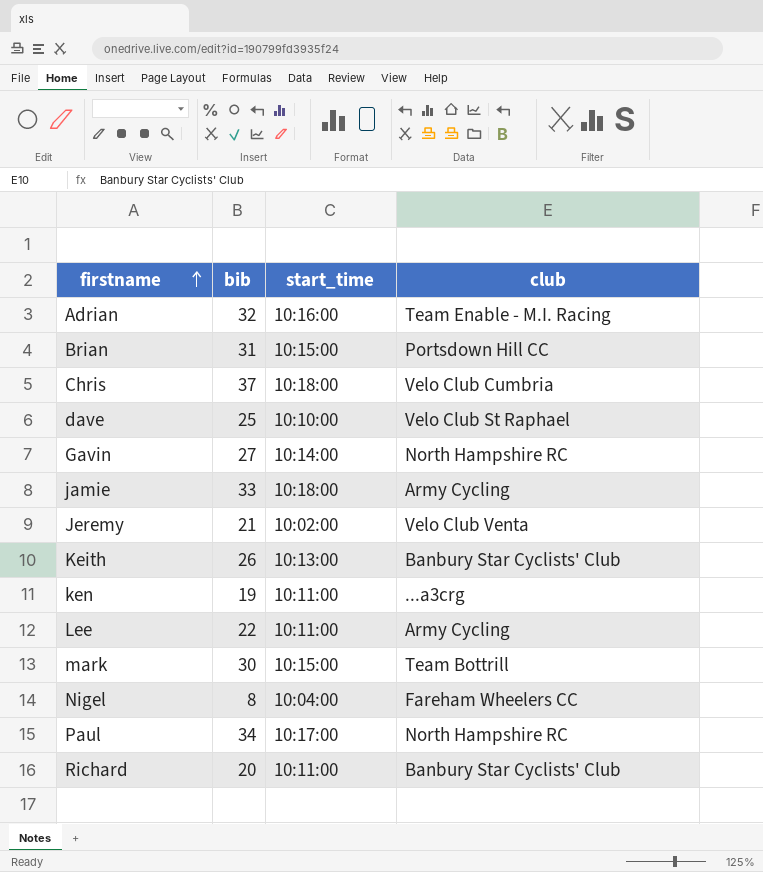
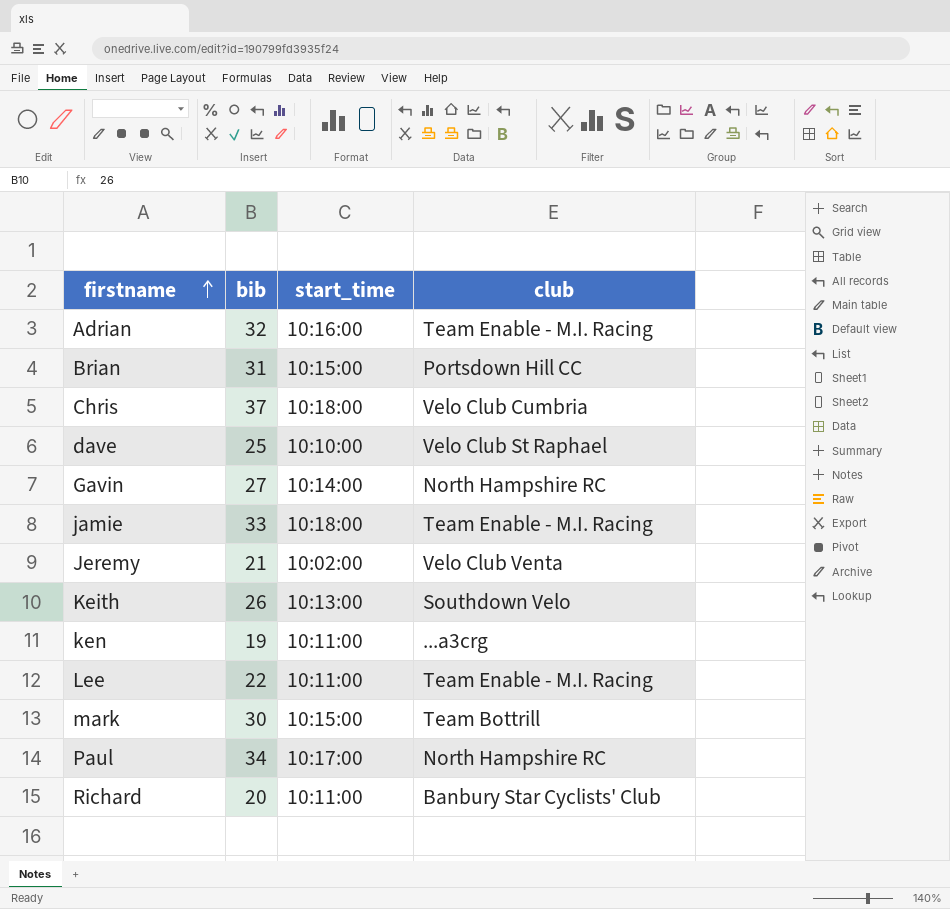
row Nigel: 8 | 10:04:00 | Fareham Wheelers CC -> none
jamie | club: Army Cycling -> Team Enable - M.I. Racing
Keith | club: Banbury Star Cyclists' Club -> Southdown Velo
Lee | club: Army Cycling -> Team Enable - M.I. Racing

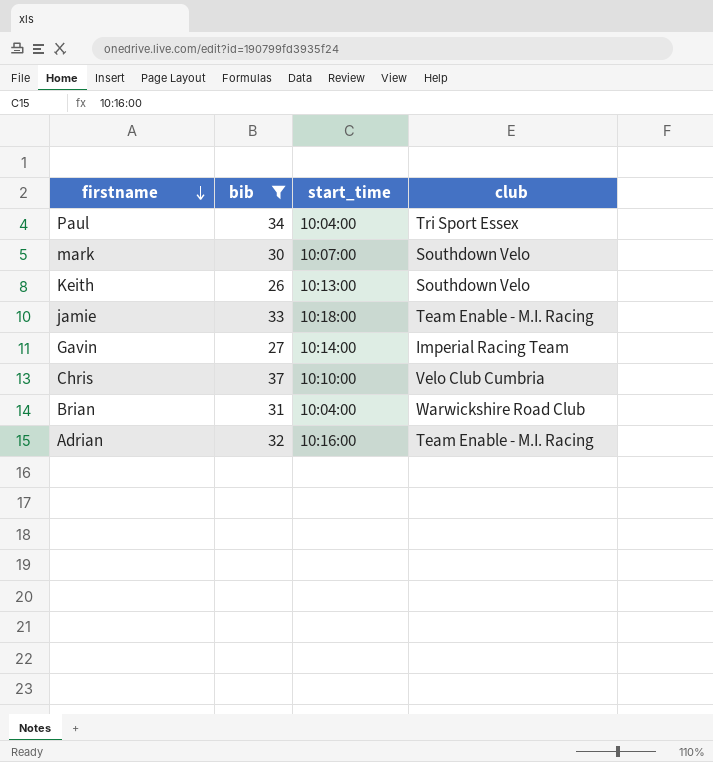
filter: none -> bib >= 26
row order: firstname ascending -> firstname descending
Paul | start_time: 10:17:00 -> 10:04:00
Paul | club: North Hampshire RC -> Tri Sport Essex
mark | start_time: 10:15:00 -> 10:07:00
mark | club: Team Bottrill -> Southdown Velo
Gavin | club: North Hampshire RC -> Imperial Racing Team
Chris | start_time: 10:18:00 -> 10:10:00
Brian | start_time: 10:15:00 -> 10:04:00
Brian | club: Portsdown Hill CC -> Warwickshire Road Club

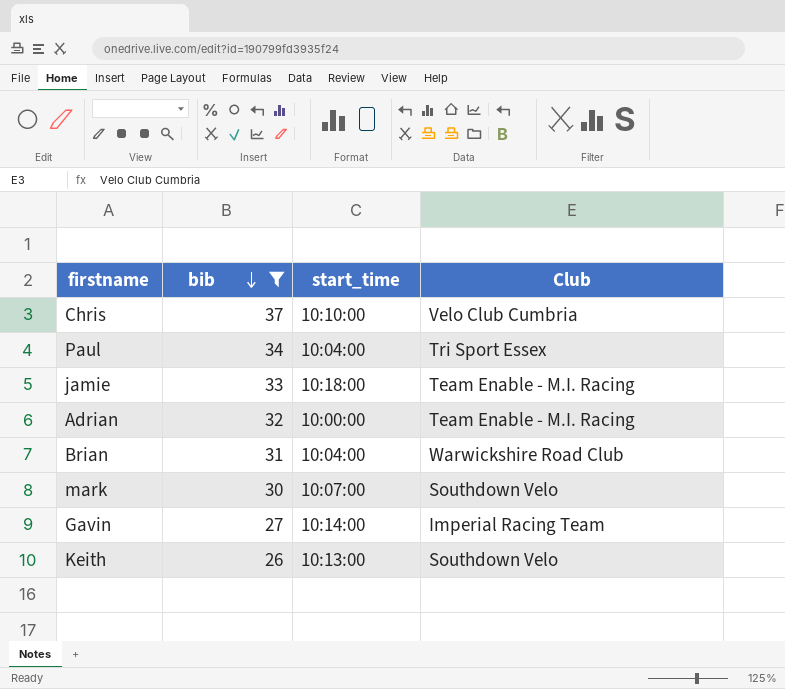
row order: firstname descending -> bib descending
column name: club -> Club
Adrian | start_time: 10:16:00 -> 10:00:00

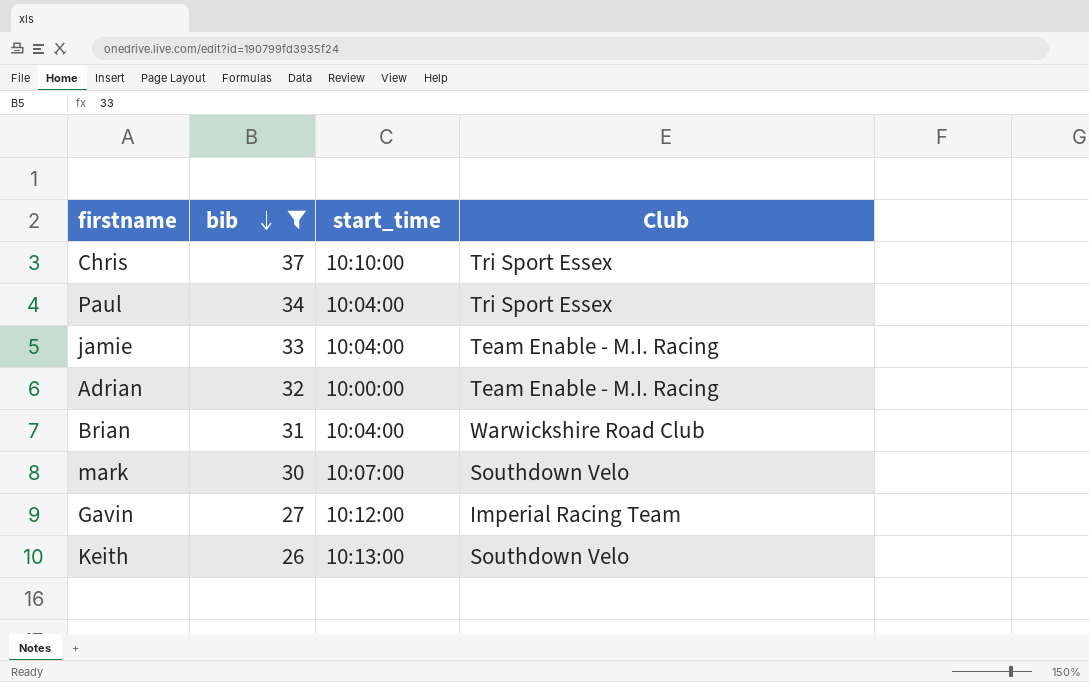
Chris | Club: Velo Club Cumbria -> Tri Sport Essex
jamie | start_time: 10:18:00 -> 10:04:00
Gavin | start_time: 10:14:00 -> 10:12:00

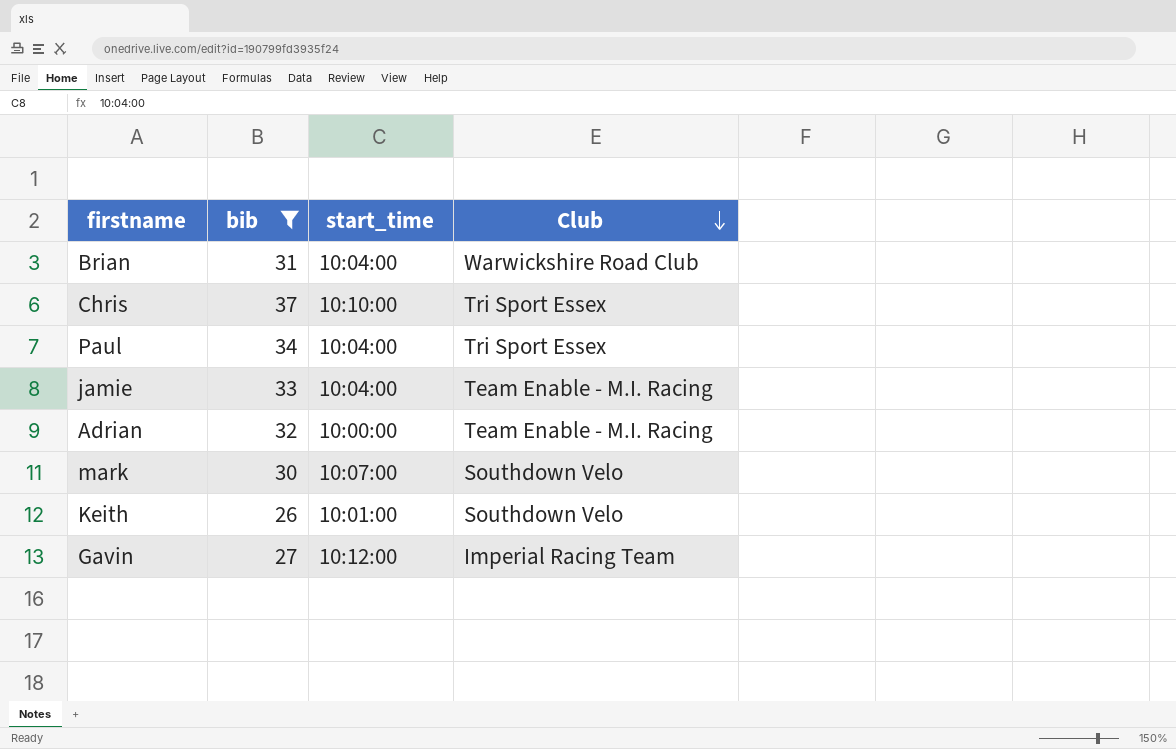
row order: bib descending -> Club descending
Keith | start_time: 10:13:00 -> 10:01:00

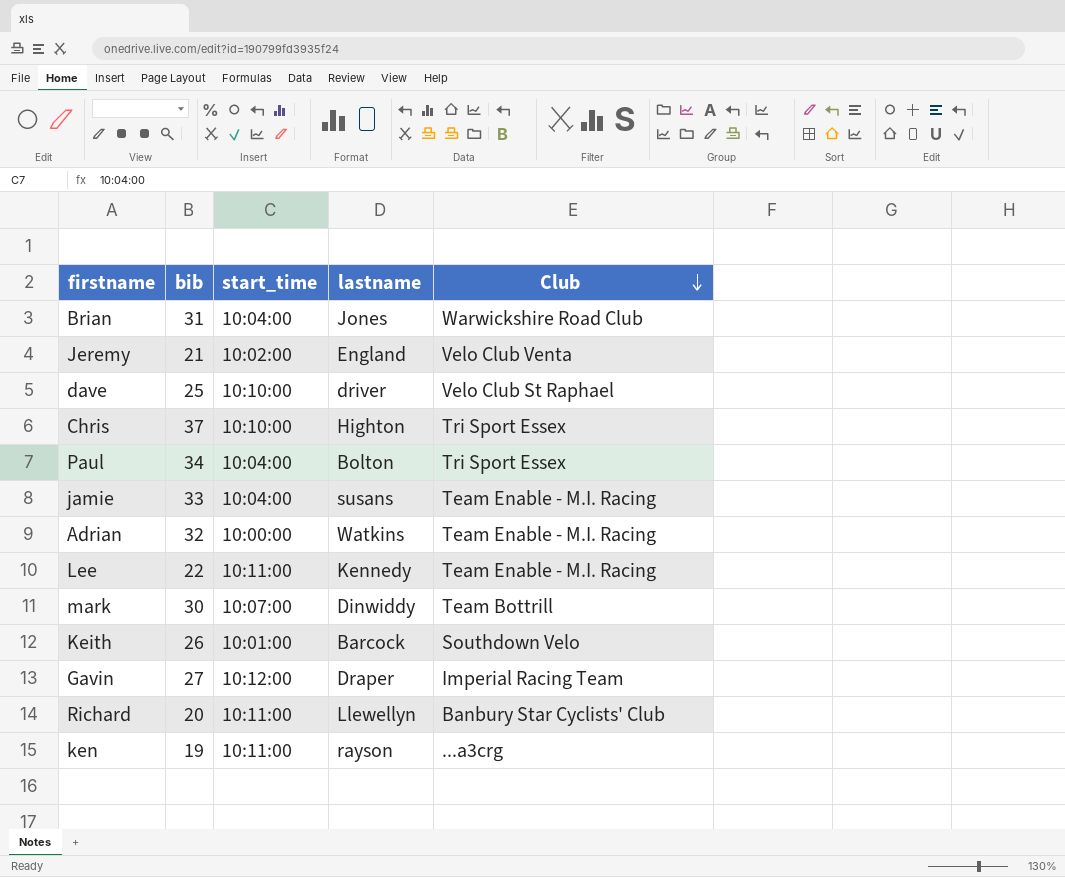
filter: bib >= 26 -> none
column lastname | position: none -> 4
mark | Club: Southdown Velo -> Team Bottrill

